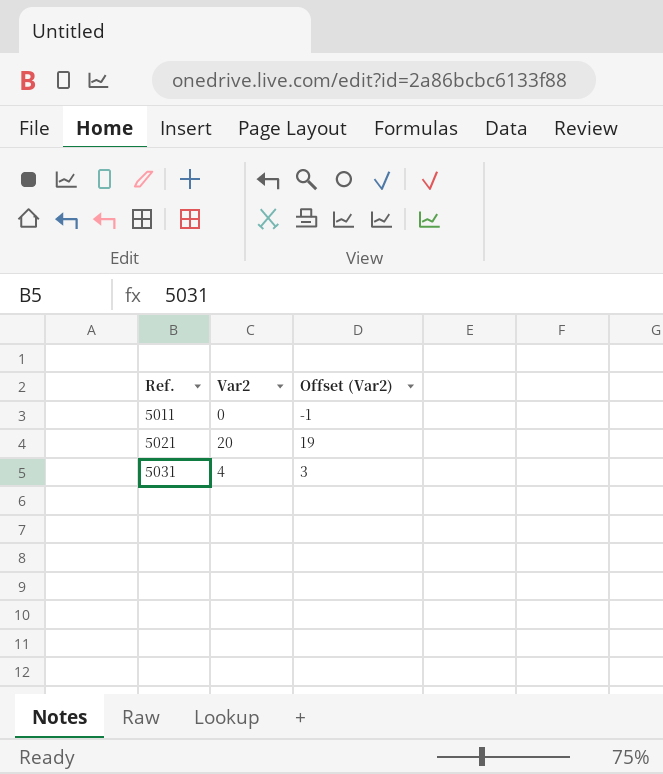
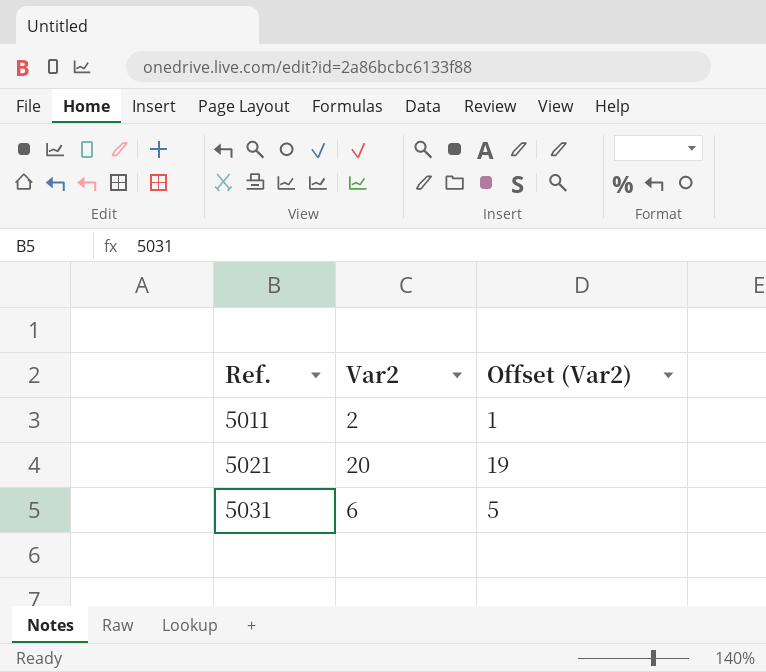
5011 | Var2: 0 -> 2
5011 | Offset (Var2): -1 -> 1
5031 | Var2: 4 -> 6
5031 | Offset (Var2): 3 -> 5

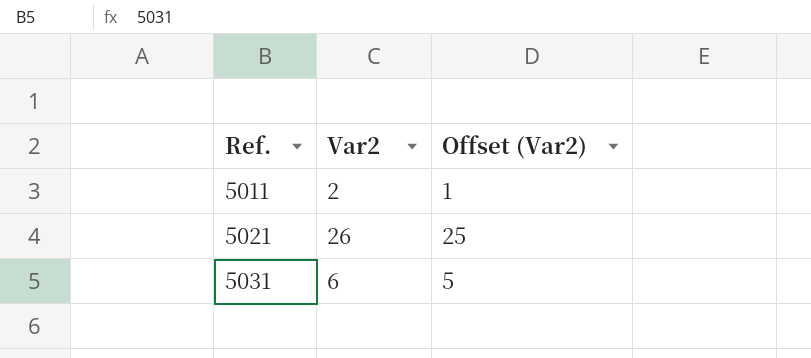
5021 | Var2: 20 -> 26
5021 | Offset (Var2): 19 -> 25

